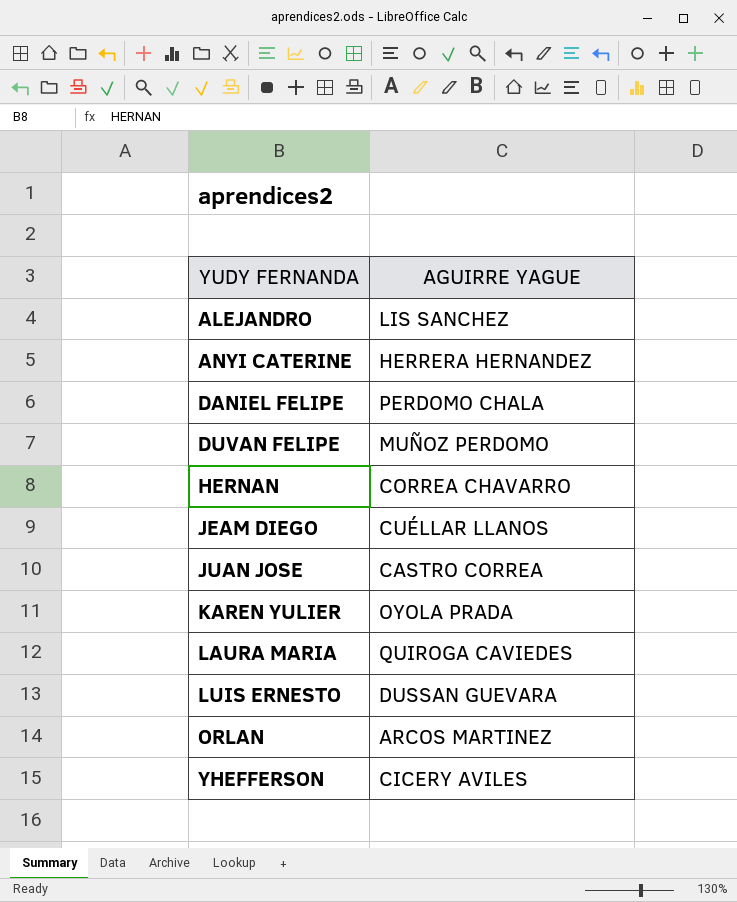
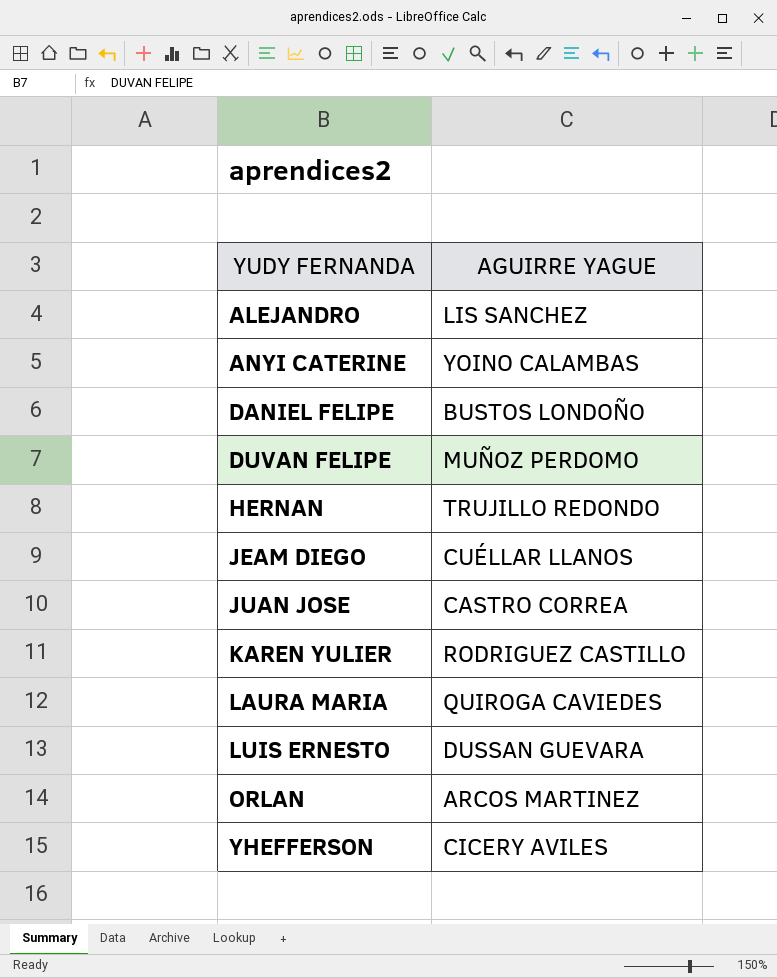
ANYI CATERINE | AGUIRRE YAGUE: HERRERA HERNANDEZ -> YOINO CALAMBAS
DANIEL FELIPE | AGUIRRE YAGUE: PERDOMO CHALA -> BUSTOS LONDOÑO
HERNAN | AGUIRRE YAGUE: CORREA CHAVARRO -> TRUJILLO REDONDO
KAREN YULIER | AGUIRRE YAGUE: OYOLA PRADA -> RODRIGUEZ CASTILLO

